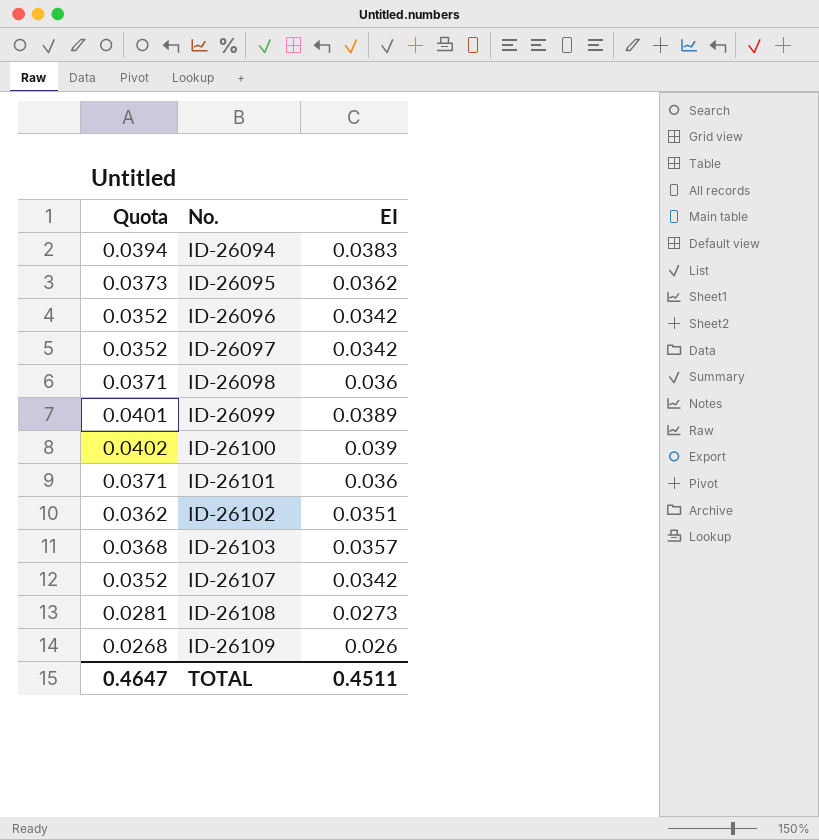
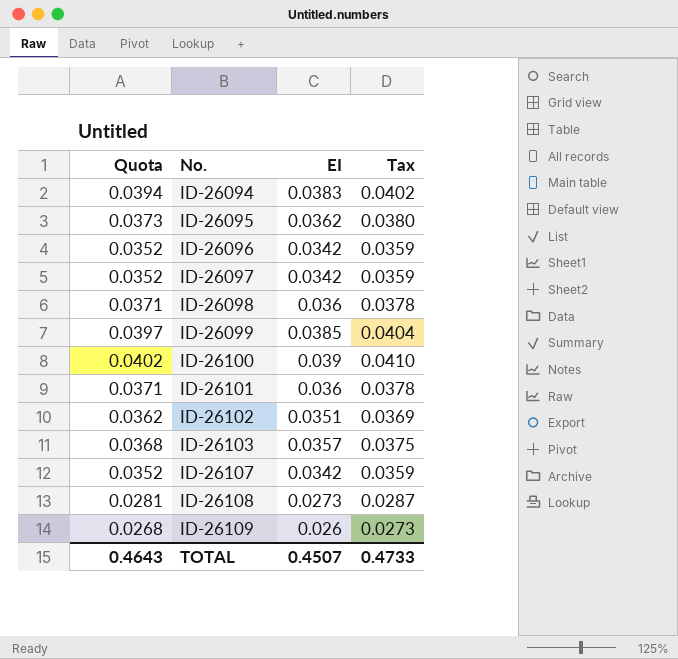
column Tax | formula: none -> [EI] * 1.05
ID-26099 | Quota: 0.0401 -> 0.0397
ID-26099 | EI: 0.0389 -> 0.0385
TOTAL | Quota: 0.4647 -> 0.4643
TOTAL | EI: 0.4511 -> 0.4507

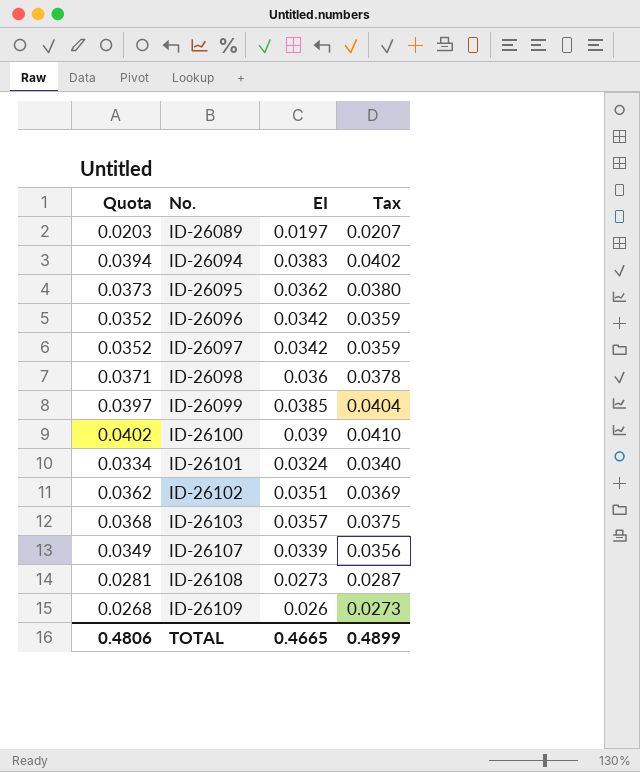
row ID-26089: none -> 0.0203 | 0.0197 | 0.0207
ID-26101 | Quota: 0.0371 -> 0.0334
ID-26101 | EI: 0.036 -> 0.0324
ID-26101 | Tax: 0.0378 -> 0.0340
ID-26107 | Quota: 0.0352 -> 0.0349
ID-26107 | EI: 0.0342 -> 0.0339
ID-26107 | Tax: 0.0359 -> 0.0356
TOTAL | Quota: 0.4643 -> 0.4806
TOTAL | EI: 0.4507 -> 0.4665
TOTAL | Tax: 0.4733 -> 0.4899

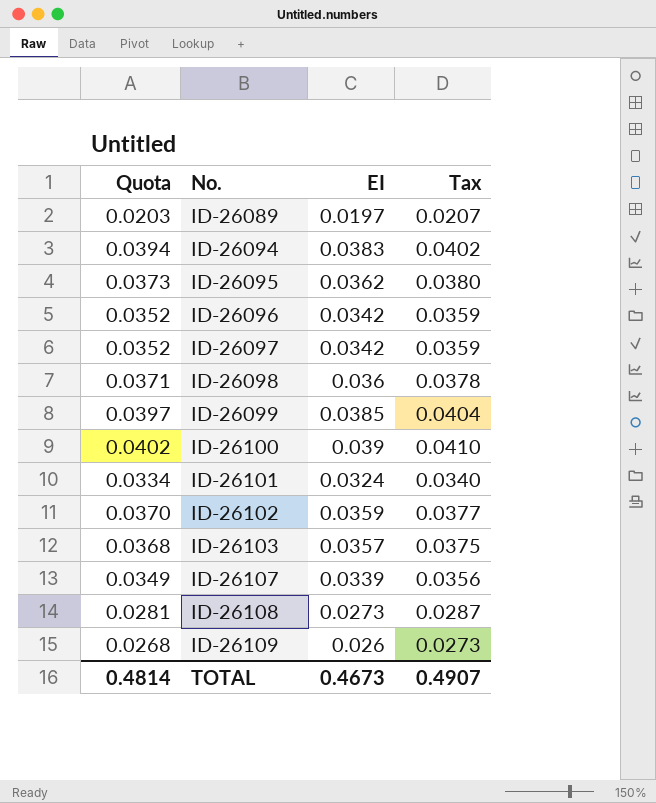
ID-26102 | Quota: 0.0362 -> 0.0370
ID-26102 | EI: 0.0351 -> 0.0359
ID-26102 | Tax: 0.0369 -> 0.0377
TOTAL | Quota: 0.4806 -> 0.4814
TOTAL | EI: 0.4665 -> 0.4673
TOTAL | Tax: 0.4899 -> 0.4907

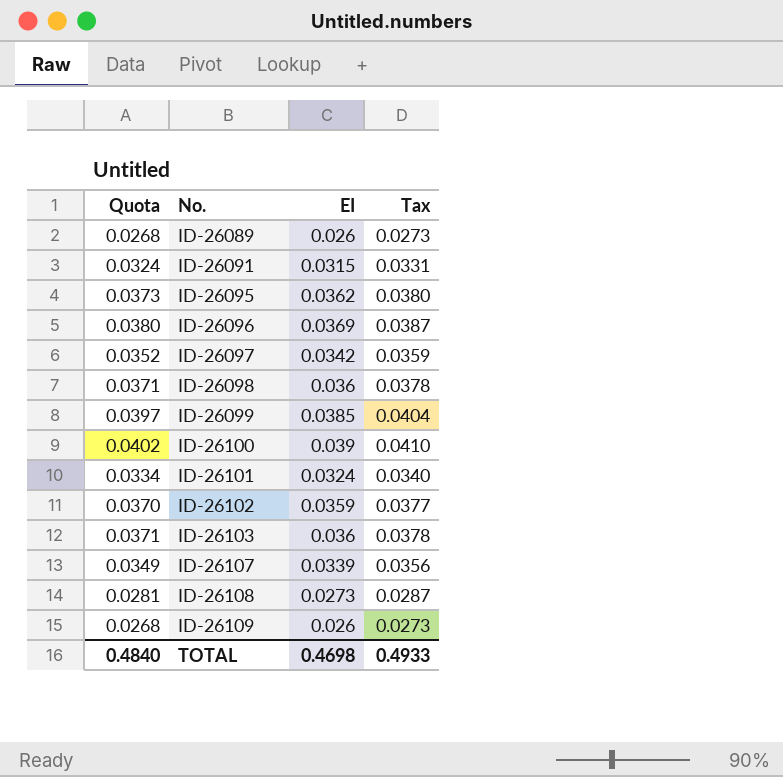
row ID-26094: 0.0394 | 0.0383 | 0.0402 -> none
ID-26089 | Quota: 0.0203 -> 0.0268
ID-26089 | EI: 0.0197 -> 0.026
ID-26089 | Tax: 0.0207 -> 0.0273
row ID-26091: none -> 0.0324 | 0.0315 | 0.0331
ID-26096 | Quota: 0.0352 -> 0.0380
ID-26096 | EI: 0.0342 -> 0.0369
ID-26096 | Tax: 0.0359 -> 0.0387
ID-26103 | Quota: 0.0368 -> 0.0371
ID-26103 | EI: 0.0357 -> 0.036
ID-26103 | Tax: 0.0375 -> 0.0378
TOTAL | Quota: 0.4814 -> 0.4840
TOTAL | EI: 0.4673 -> 0.4698
TOTAL | Tax: 0.4907 -> 0.4933

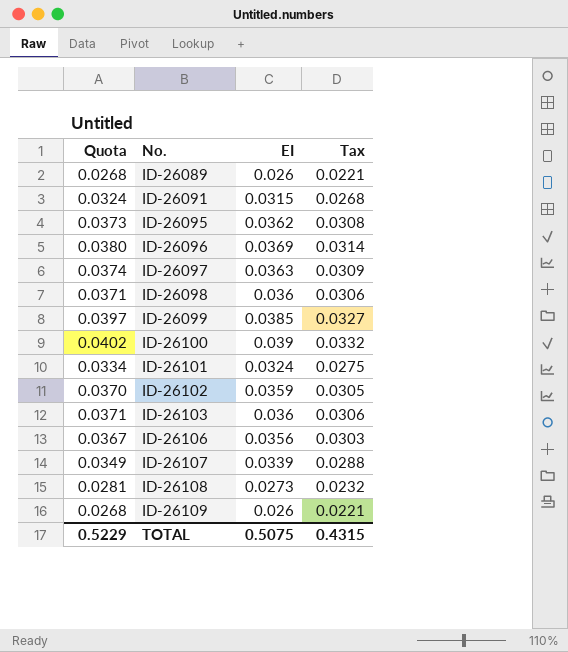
column Tax | formula: [EI] * 1.05 -> [EI] * 0.85
ID-26097 | Quota: 0.0352 -> 0.0374
ID-26097 | EI: 0.0342 -> 0.0363
row ID-26106: none -> 0.0367 | 0.0356 | 0.0303
TOTAL | Quota: 0.4840 -> 0.5229
TOTAL | EI: 0.4698 -> 0.5075
TOTAL | Tax: 0.4933 -> 0.4315

